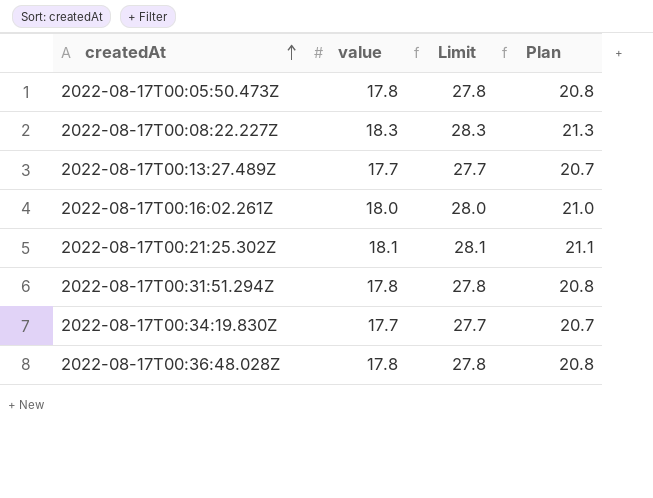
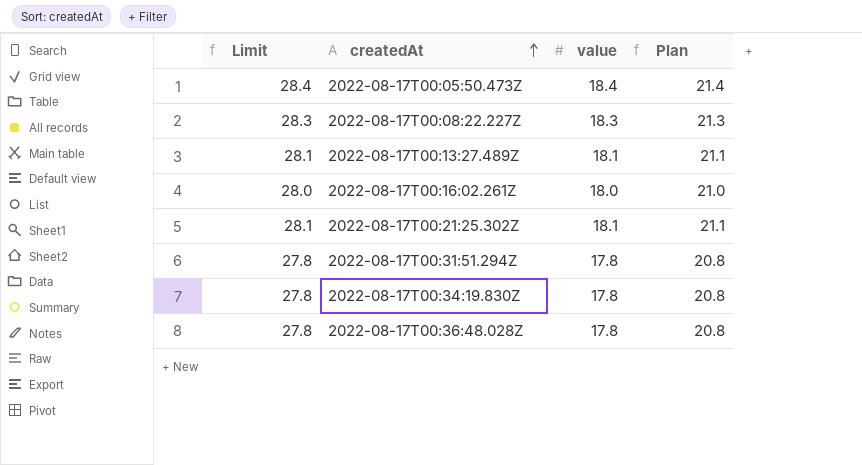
column Limit | position: 3 -> 1
2022-08-17T00:05:50.473Z | Limit: 27.8 -> 28.4
2022-08-17T00:05:50.473Z | value: 17.8 -> 18.4
2022-08-17T00:05:50.473Z | Plan: 20.8 -> 21.4
2022-08-17T00:13:27.489Z | Limit: 27.7 -> 28.1
2022-08-17T00:13:27.489Z | value: 17.7 -> 18.1
2022-08-17T00:13:27.489Z | Plan: 20.7 -> 21.1
2022-08-17T00:34:19.830Z | Limit: 27.7 -> 27.8
2022-08-17T00:34:19.830Z | value: 17.7 -> 17.8
2022-08-17T00:34:19.830Z | Plan: 20.7 -> 20.8

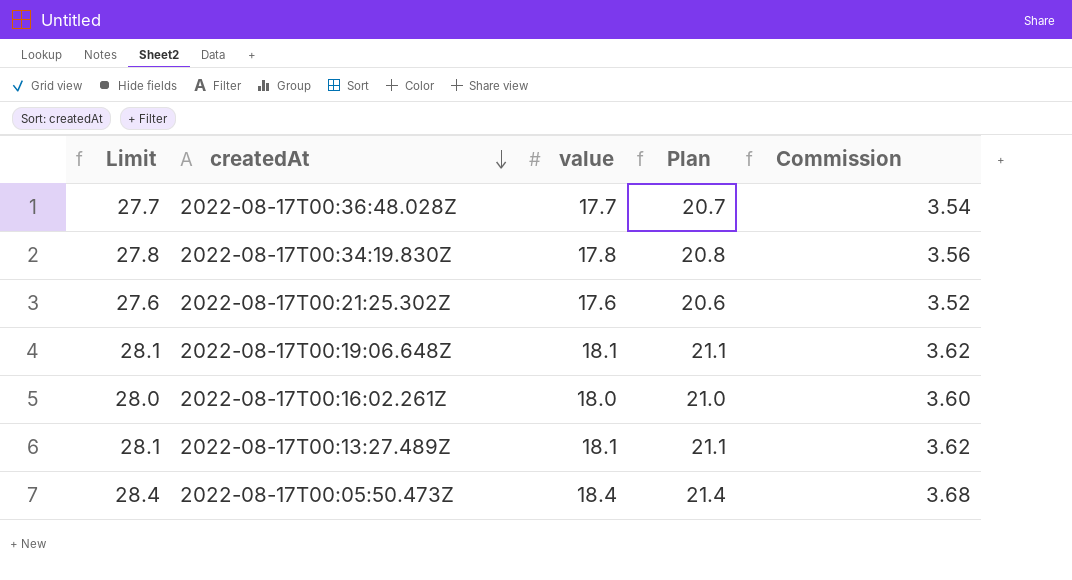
row order: createdAt ascending -> createdAt descending
column Commission | formula: none -> [value] * 0.2
row 2022-08-17T00:08:22.227Z: 28.3 | 18.3 | 21.3 -> none
row 2022-08-17T00:31:51.294Z: 27.8 | 17.8 | 20.8 -> none
2022-08-17T00:36:48.028Z | Limit: 27.8 -> 27.7
2022-08-17T00:36:48.028Z | value: 17.8 -> 17.7
2022-08-17T00:36:48.028Z | Plan: 20.8 -> 20.7
2022-08-17T00:21:25.302Z | Limit: 28.1 -> 27.6
2022-08-17T00:21:25.302Z | value: 18.1 -> 17.6
2022-08-17T00:21:25.302Z | Plan: 21.1 -> 20.6
row 2022-08-17T00:19:06.648Z: none -> 28.1 | 18.1 | 21.1 | 3.62

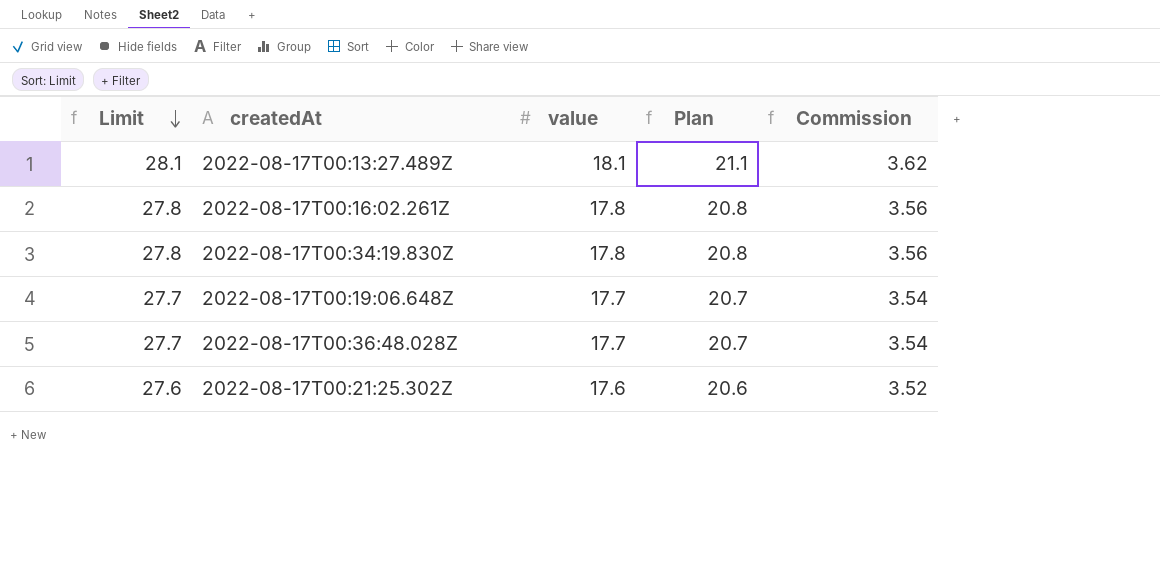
row order: createdAt descending -> Limit descending
row 2022-08-17T00:05:50.473Z: 28.4 | 18.4 | 21.4 | 3.68 -> none
2022-08-17T00:16:02.261Z | Limit: 28.0 -> 27.8
2022-08-17T00:16:02.261Z | value: 18.0 -> 17.8
2022-08-17T00:16:02.261Z | Plan: 21.0 -> 20.8
2022-08-17T00:16:02.261Z | Commission: 3.60 -> 3.56
2022-08-17T00:19:06.648Z | Limit: 28.1 -> 27.7
2022-08-17T00:19:06.648Z | value: 18.1 -> 17.7
2022-08-17T00:19:06.648Z | Plan: 21.1 -> 20.7
2022-08-17T00:19:06.648Z | Commission: 3.62 -> 3.54

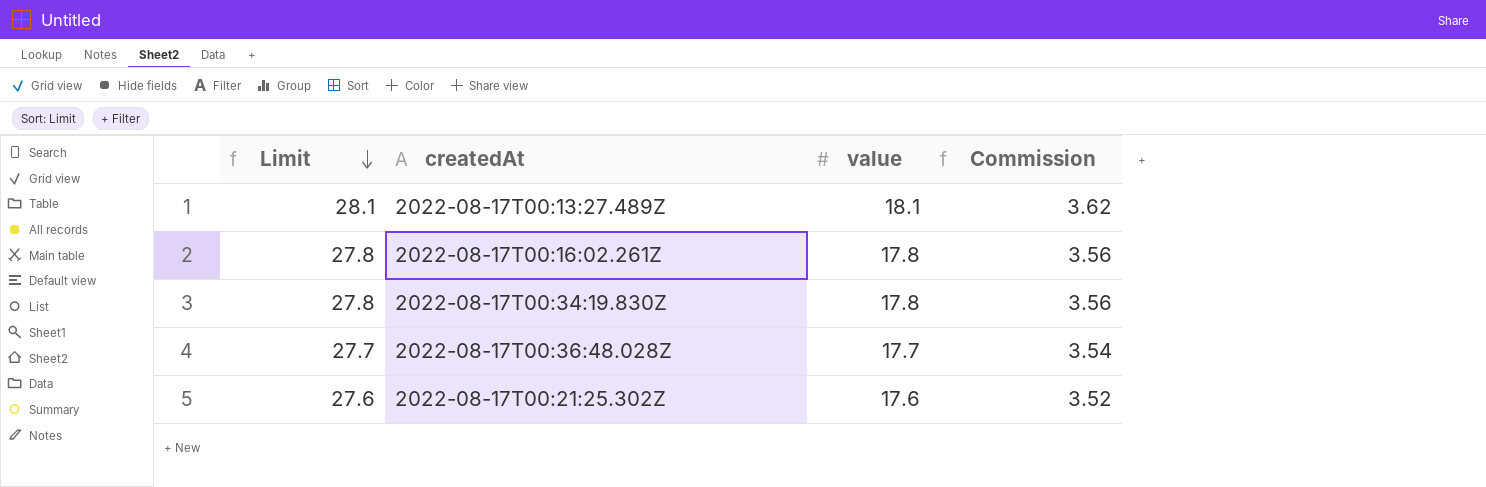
column Plan | formula: [value] + 3 -> none
row 2022-08-17T00:19:06.648Z: 27.7 | 17.7 | 20.7 | 3.54 -> none

